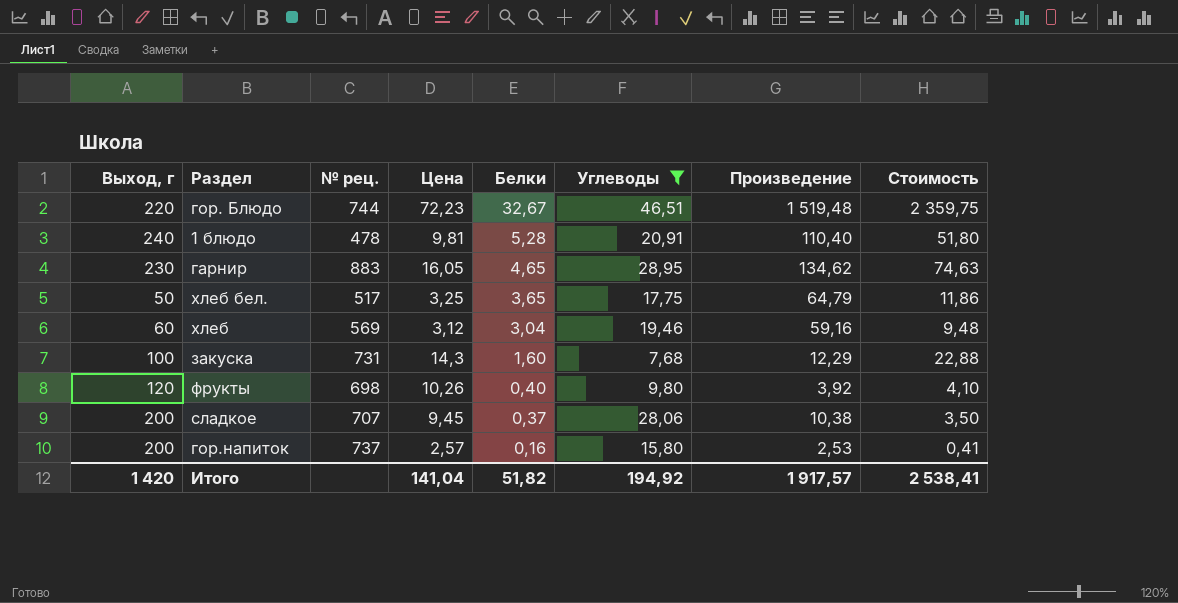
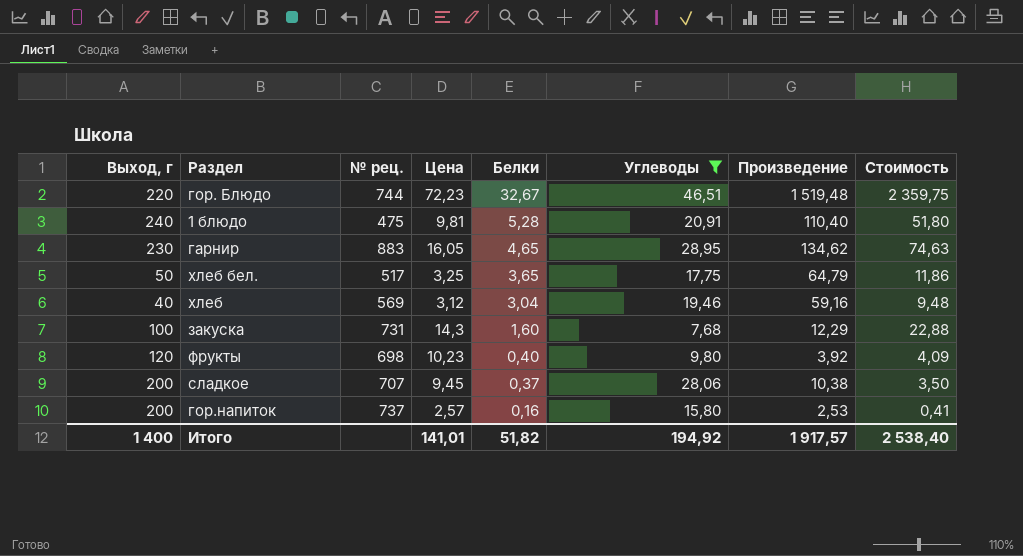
1 блюдо | № рец.: 478 -> 475
хлеб | Выход, г: 60 -> 40
фрукты | Цена: 10,26 -> 10,23
фрукты | Стоимость: 4,10 -> 4,09
Итого | Выход, г: 1 420 -> 1 400
Итого | Цена: 141,04 -> 141,01
Итого | Стоимость: 2 538,41 -> 2 538,40

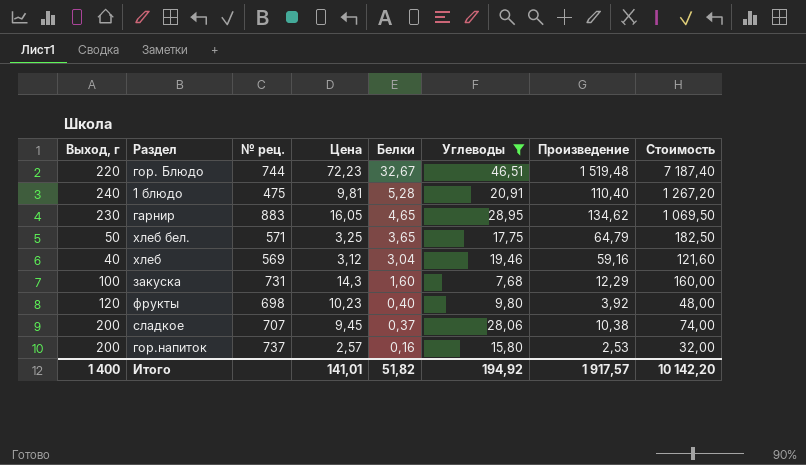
column Стоимость | formula: [Цена] * [Белки] -> [Выход, г] * [Белки]
хлеб бел. | № рец.: 517 -> 571
Итого | Стоимость: 2 538,40 -> 10 142,20

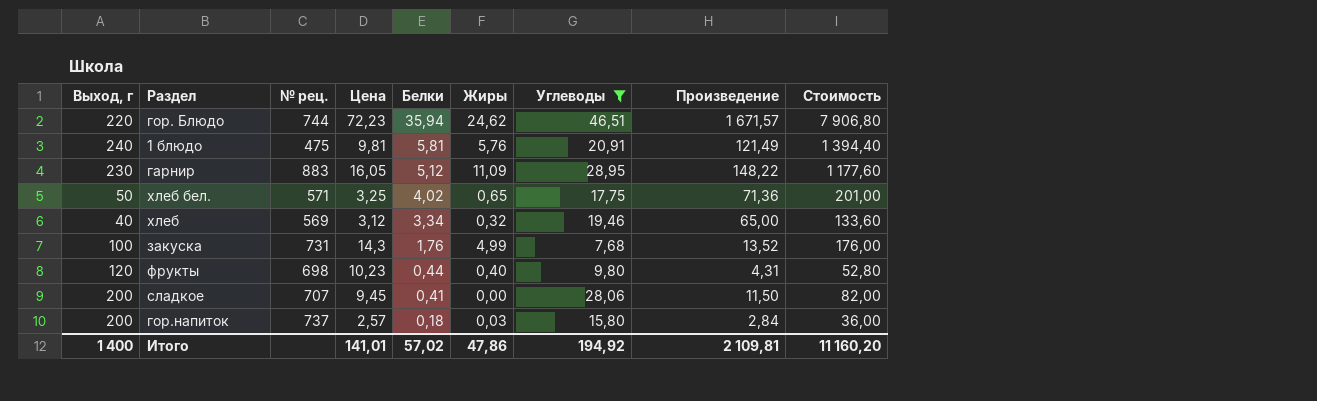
column Жиры | position: none -> 6
гор. Блюдо | Белки: 32,67 -> 35,94
гор. Блюдо | Произведение: 1 519,48 -> 1 671,57
гор. Блюдо | Стоимость: 7 187,40 -> 7 906,80
1 блюдо | Белки: 5,28 -> 5,81
1 блюдо | Произведение: 110,40 -> 121,49
1 блюдо | Стоимость: 1 267,20 -> 1 394,40
гарнир | Белки: 4,65 -> 5,12
гарнир | Произведение: 134,62 -> 148,22
гарнир | Стоимость: 1 069,50 -> 1 177,60
хлеб бел. | Белки: 3,65 -> 4,02
хлеб бел. | Произведение: 64,79 -> 71,36
хлеб бел. | Стоимость: 182,50 -> 201,00
хлеб | Белки: 3,04 -> 3,34
хлеб | Произведение: 59,16 -> 65,00
хлеб | Стоимость: 121,60 -> 133,60
закуска | Белки: 1,60 -> 1,76
закуска | Произведение: 12,29 -> 13,52
закуска | Стоимость: 160,00 -> 176,00
фрукты | Белки: 0,40 -> 0,44
фрукты | Произведение: 3,92 -> 4,31
фрукты | Стоимость: 48,00 -> 52,80
сладкое | Белки: 0,37 -> 0,41
сладкое | Произведение: 10,38 -> 11,50
сладкое | Стоимость: 74,00 -> 82,00
гор.напиток | Белки: 0,16 -> 0,18
гор.напиток | Произведение: 2,53 -> 2,84
гор.напиток | Стоимость: 32,00 -> 36,00
Итого | Белки: 51,82 -> 57,02
Итого | Произведение: 1 917,57 -> 2 109,81
Итого | Стоимость: 10 142,20 -> 11 160,20

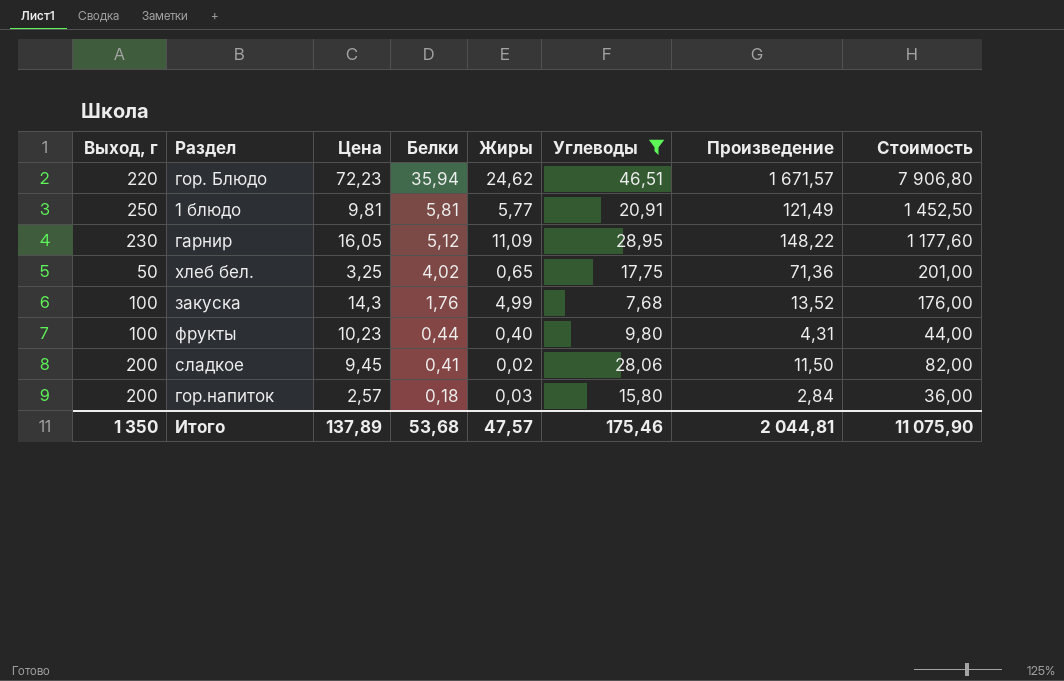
column № рец. | position: 3 -> none
row хлеб: 40 | 569 | 3,12 | 3,34 | 0,32 | 19,46 | 65,00 | 133,60 -> none
1 блюдо | Выход, г: 240 -> 250
1 блюдо | Жиры: 5,76 -> 5,77
1 блюдо | Стоимость: 1 394,40 -> 1 452,50
фрукты | Выход, г: 120 -> 100
фрукты | Стоимость: 52,80 -> 44,00
сладкое | Жиры: 0,00 -> 0,02
Итого | Выход, г: 1 400 -> 1 350
Итого | Цена: 141,01 -> 137,89
Итого | Белки: 57,02 -> 53,68
Итого | Жиры: 47,86 -> 47,57
Итого | Углеводы: 194,92 -> 175,46
Итого | Произведение: 2 109,81 -> 2 044,81
Итого | Стоимость: 11 160,20 -> 11 075,90

